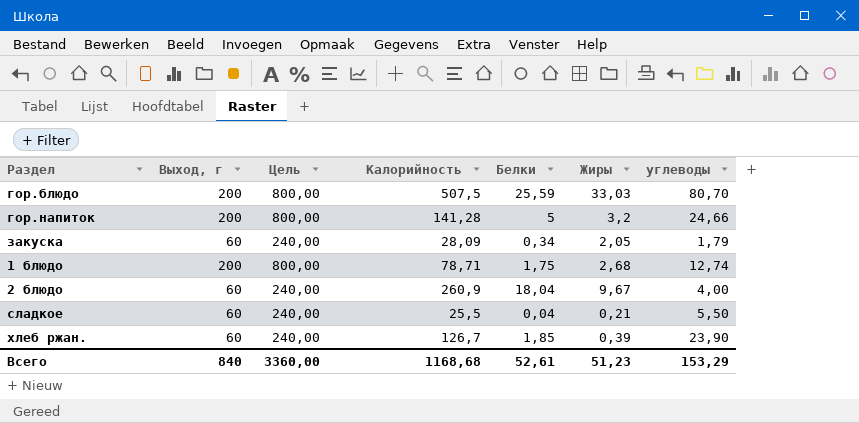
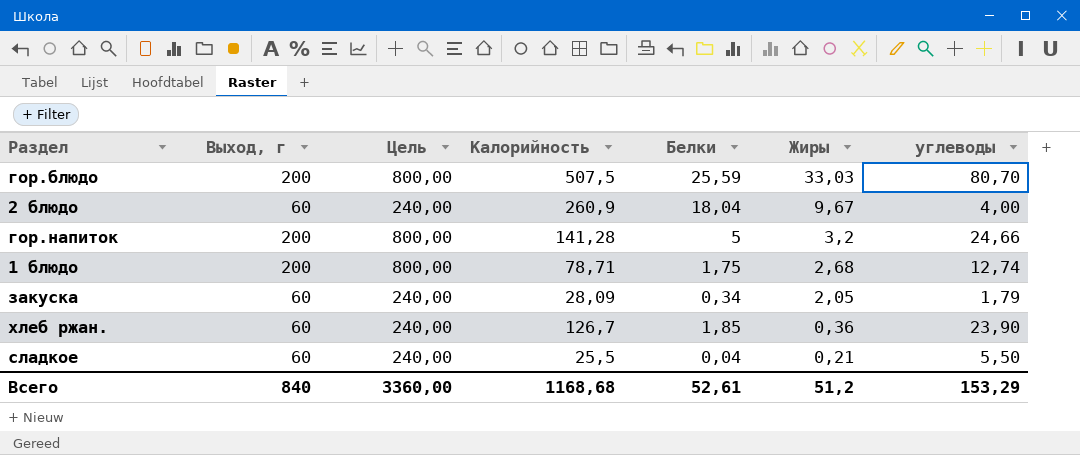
row order: none -> Жиры descending
хлеб ржан. | Жиры: 0,39 -> 0,36
Всего | Жиры: 51,23 -> 51,2

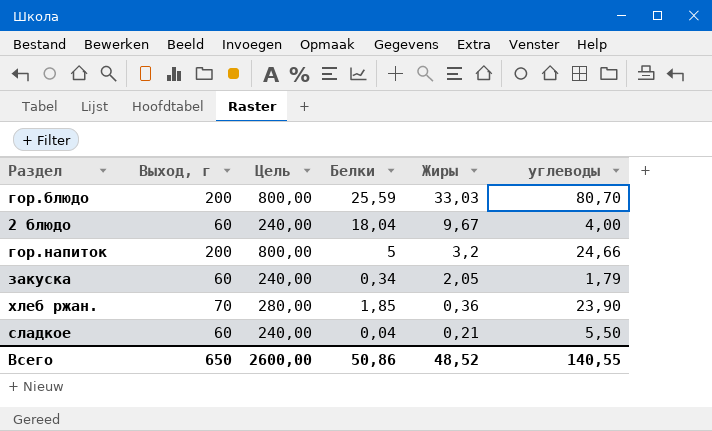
column Калорийность | position: 4 -> none
row 1 блюдо: 200 | 800,00 | 78,71 | 1,75 | 2,68 | 12,74 -> none
хлеб ржан. | Выход, г: 60 -> 70
хлеб ржан. | Цель: 240,00 -> 280,00
Всего | Выход, г: 840 -> 650
Всего | Цель: 3360,00 -> 2600,00
Всего | Белки: 52,61 -> 50,86
Всего | Жиры: 51,2 -> 48,52
Всего | углеводы: 153,29 -> 140,55

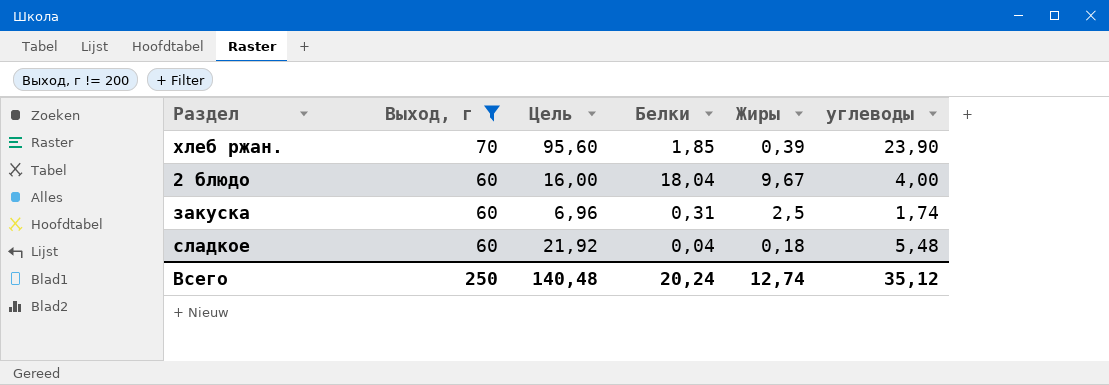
filter: none -> Выход, г != 200
row order: Жиры descending -> Выход, г descending
column Цель | formula: [Выход, г] * 4 -> [углеводы] * 4
хлеб ржан. | Жиры: 0,36 -> 0,39
закуска | Белки: 0,34 -> 0,31
закуска | Жиры: 2,05 -> 2,5
закуска | углеводы: 1,79 -> 1,74
сладкое | Жиры: 0,21 -> 0,18
сладкое | углеводы: 5,50 -> 5,48
Всего | Выход, г: 650 -> 250
Всего | Цель: 2600,00 -> 140,48
Всего | Белки: 50,86 -> 20,24
Всего | Жиры: 48,52 -> 12,74
Всего | углеводы: 140,55 -> 35,12

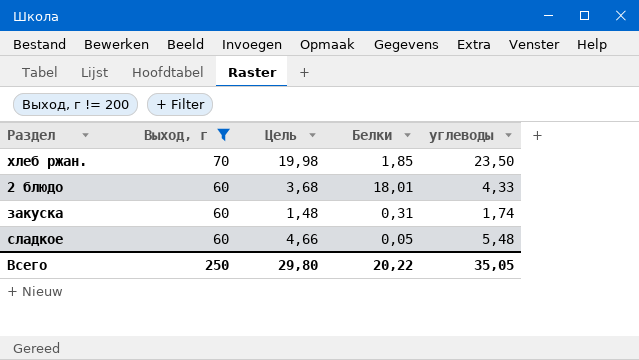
column Жиры | position: 5 -> none
column Цель | formula: [углеводы] * 4 -> [углеводы] * 0,85
хлеб ржан. | углеводы: 23,90 -> 23,50
2 блюдо | Белки: 18,04 -> 18,01
2 блюдо | углеводы: 4,00 -> 4,33
сладкое | Белки: 0,04 -> 0,05
Всего | Цель: 140,48 -> 29,80
Всего | Белки: 20,24 -> 20,22
Всего | углеводы: 35,12 -> 35,05

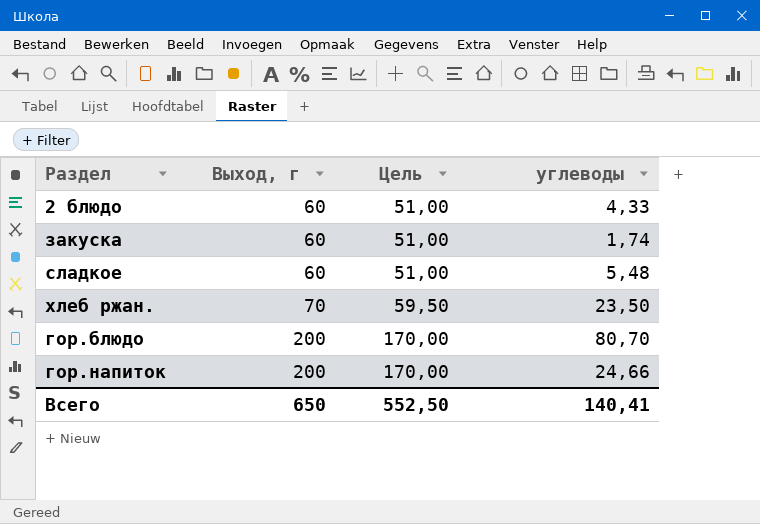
filter: Выход, г != 200 -> none
row order: Выход, г descending -> Выход, г ascending
column Белки | position: 4 -> none
column Цель | formula: [углеводы] * 0,85 -> [Выход, г] * 0,85
Всего | Выход, г: 250 -> 650
Всего | Цель: 29,80 -> 552,50
Всего | углеводы: 35,05 -> 140,41

